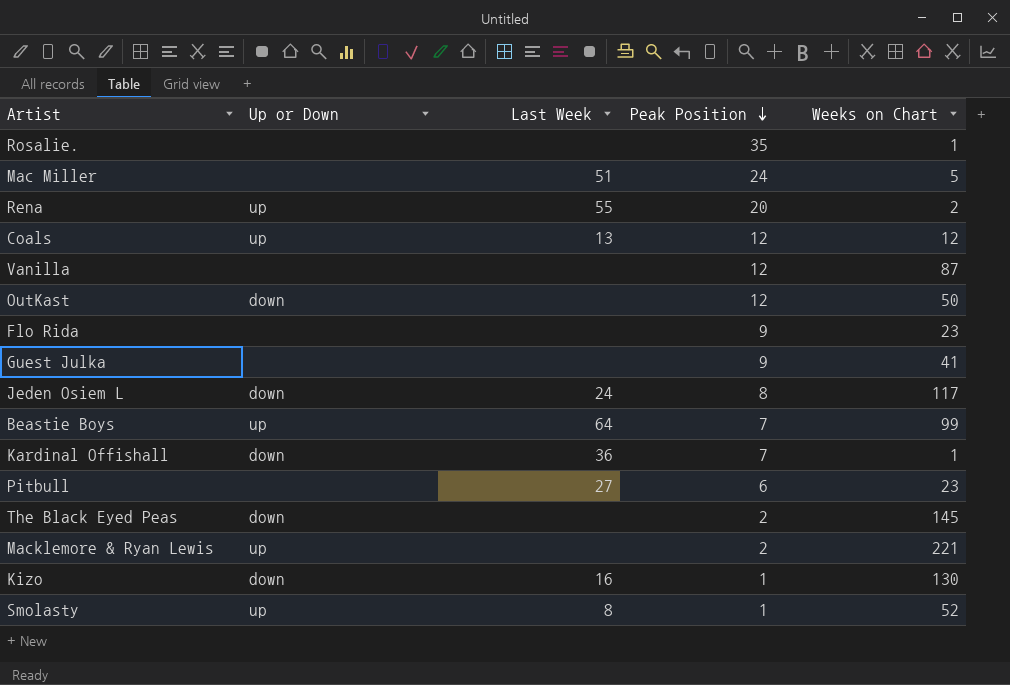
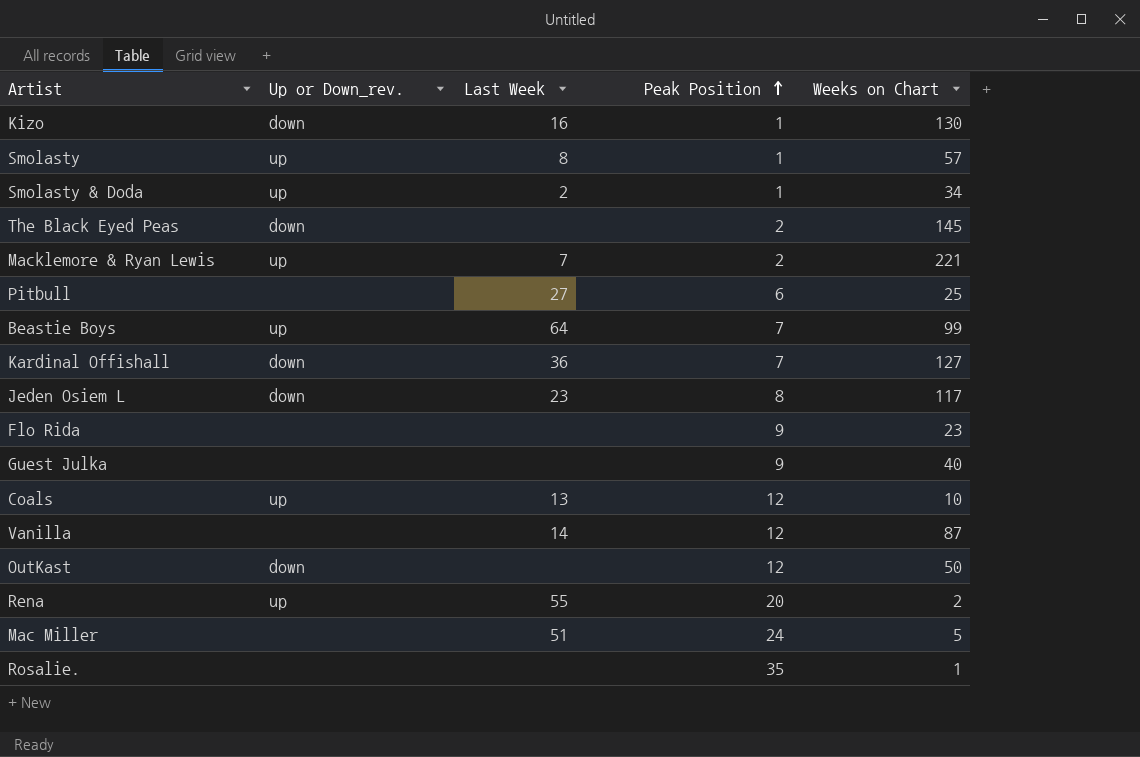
row order: Peak Position descending -> Peak Position ascending
column name: Up or Down -> Up or Down_rev.
Smolasty | Weeks on Chart: 52 -> 57
row Smolasty & Doda: none -> up | 2 | 1 | 34
Macklemore & Ryan Lewis | Last Week: none -> 7
Pitbull | Weeks on Chart: 23 -> 25
Kardinal Offishall | Weeks on Chart: 1 -> 127
Jeden Osiem L | Last Week: 24 -> 23
Guest Julka | Weeks on Chart: 41 -> 40
Coals | Weeks on Chart: 12 -> 10
Vanilla | Last Week: none -> 14

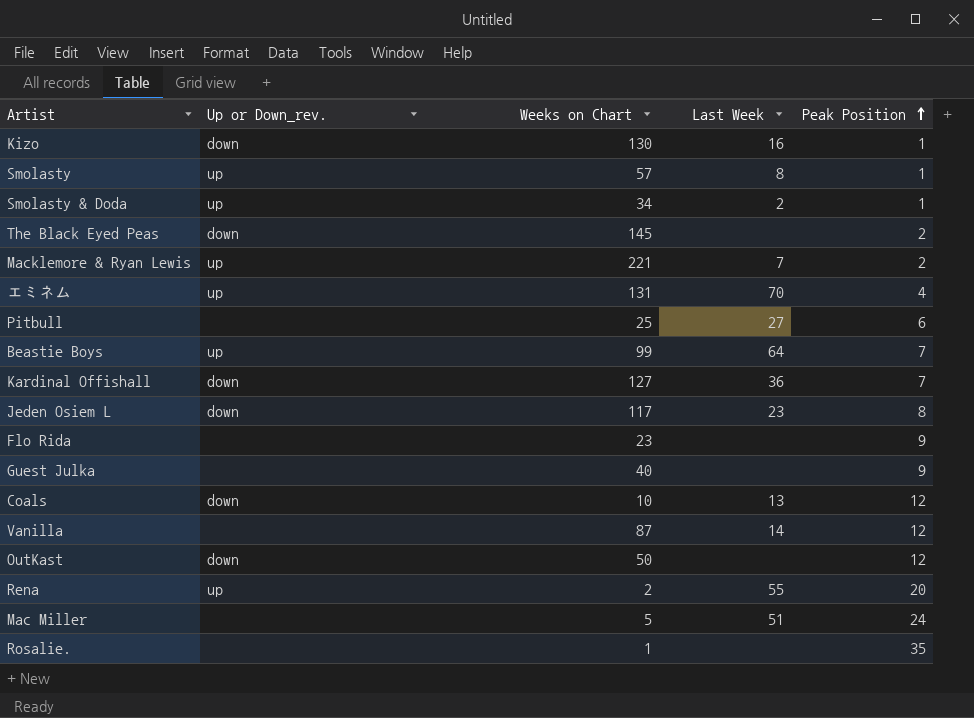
column Weeks on Chart | position: 5 -> 3
row エミネム: none -> up | 131 | 70 | 4
Coals | Up or Down_rev.: up -> down

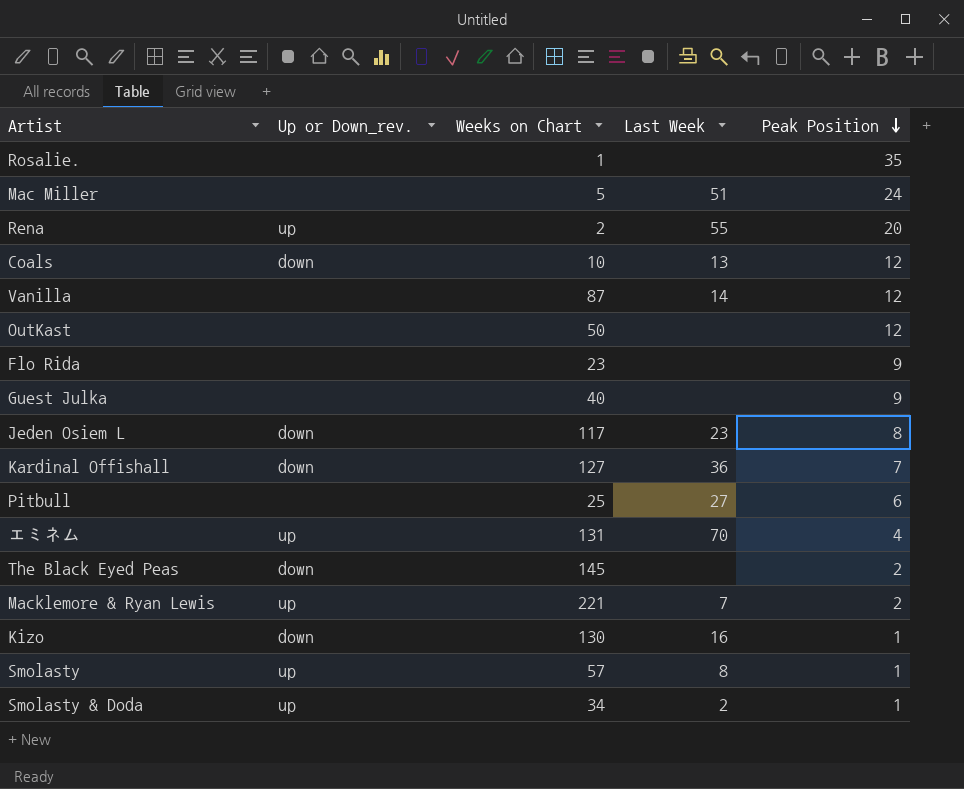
row order: Peak Position ascending -> Peak Position descending
row Beastie Boys: up | 99 | 64 | 7 -> none
OutKast | Up or Down_rev.: down -> none

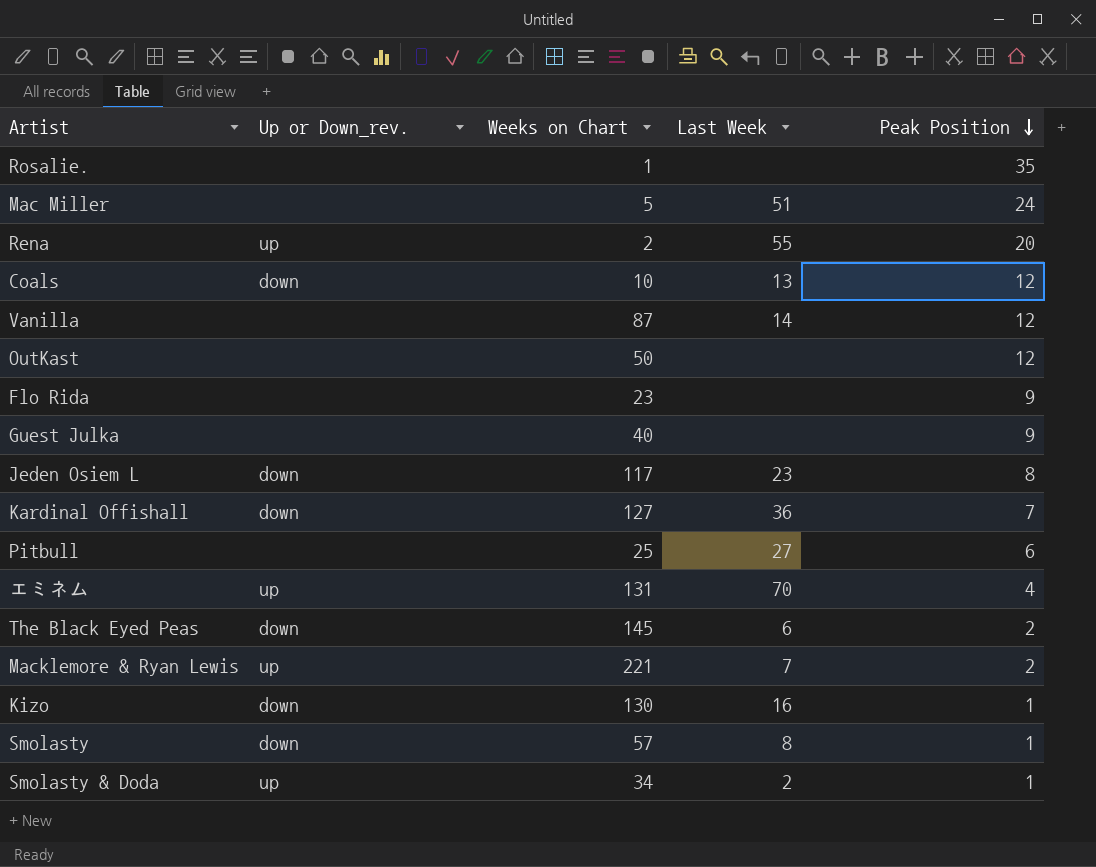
The Black Eyed Peas | Last Week: none -> 6
Smolasty | Up or Down_rev.: up -> down

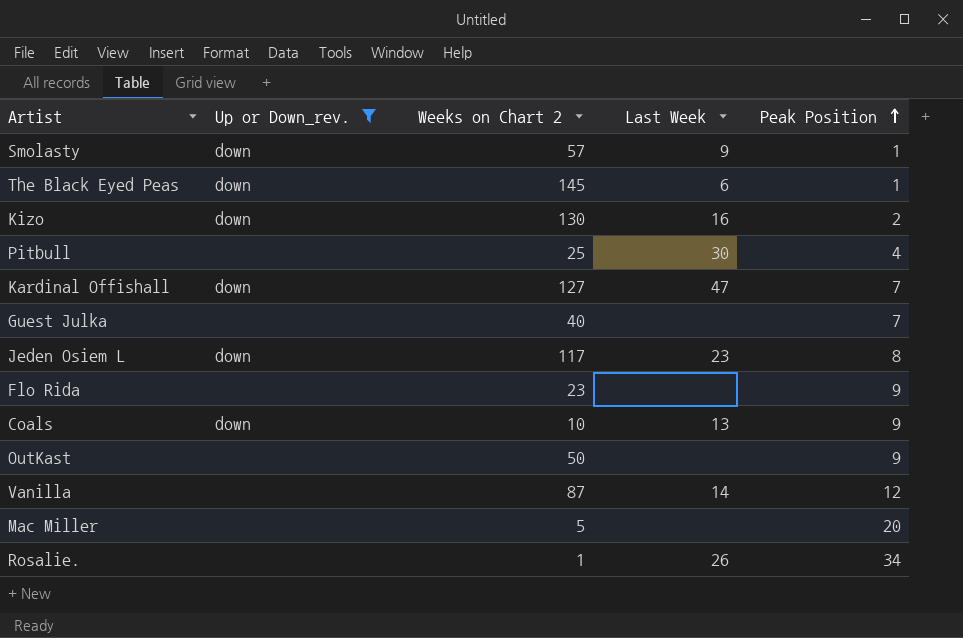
filter: none -> Up or Down_rev. != up
row order: Peak Position descending -> Peak Position ascending
column name: Weeks on Chart -> Weeks on Chart 2
Smolasty | Last Week: 8 -> 9
The Black Eyed Peas | Peak Position: 2 -> 1
Kizo | Peak Position: 1 -> 2
Pitbull | Last Week: 27 -> 30
Pitbull | Peak Position: 6 -> 4
Kardinal Offishall | Last Week: 36 -> 47
Guest Julka | Peak Position: 9 -> 7
Coals | Peak Position: 12 -> 9
OutKast | Peak Position: 12 -> 9
Mac Miller | Last Week: 51 -> none
Mac Miller | Peak Position: 24 -> 20
Rosalie. | Last Week: none -> 26
Rosalie. | Peak Position: 35 -> 34

